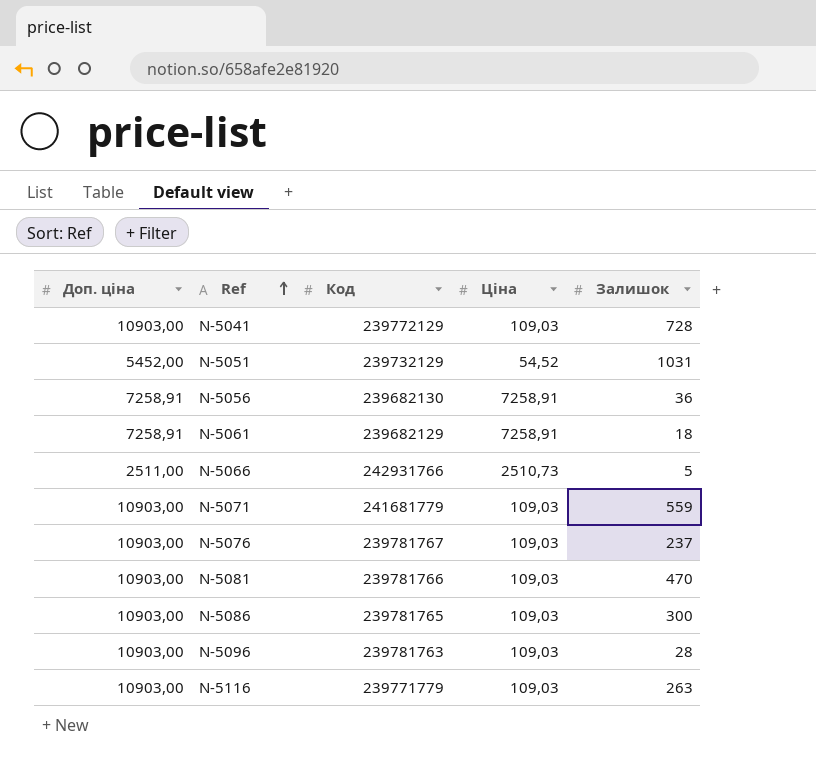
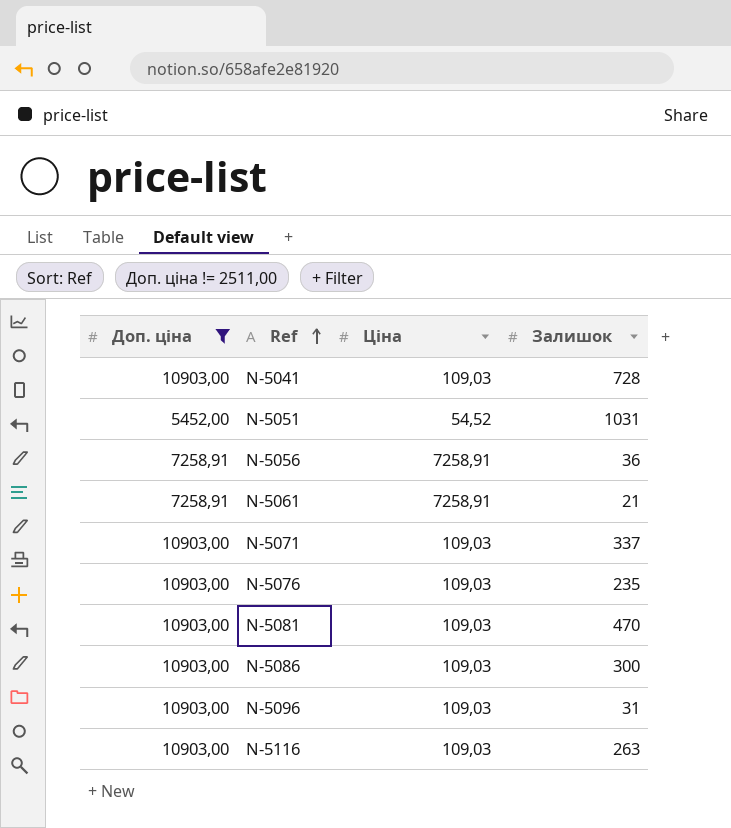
filter: none -> Доп. ціна != 2511,00
column Код | position: 3 -> none
N-5061 | Залишок: 18 -> 21
N-5071 | Залишок: 559 -> 337
N-5076 | Залишок: 237 -> 235
N-5096 | Залишок: 28 -> 31

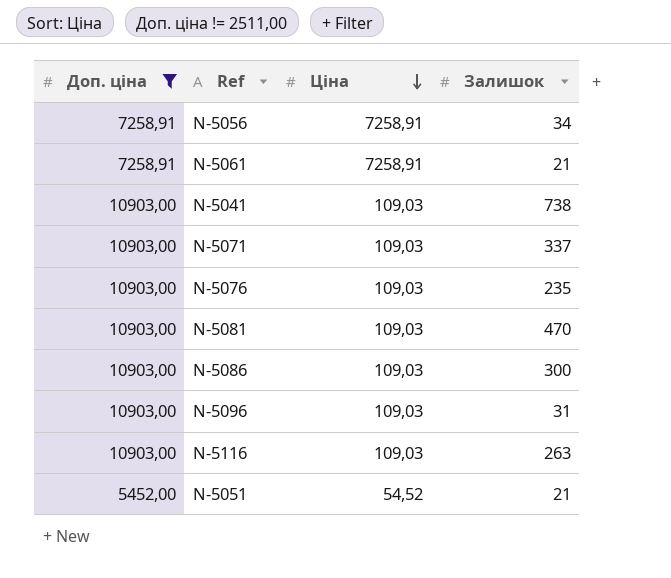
row order: Ref ascending -> Ціна descending
N-5056 | Залишок: 36 -> 34
N-5041 | Залишок: 728 -> 738
N-5051 | Залишок: 1031 -> 21

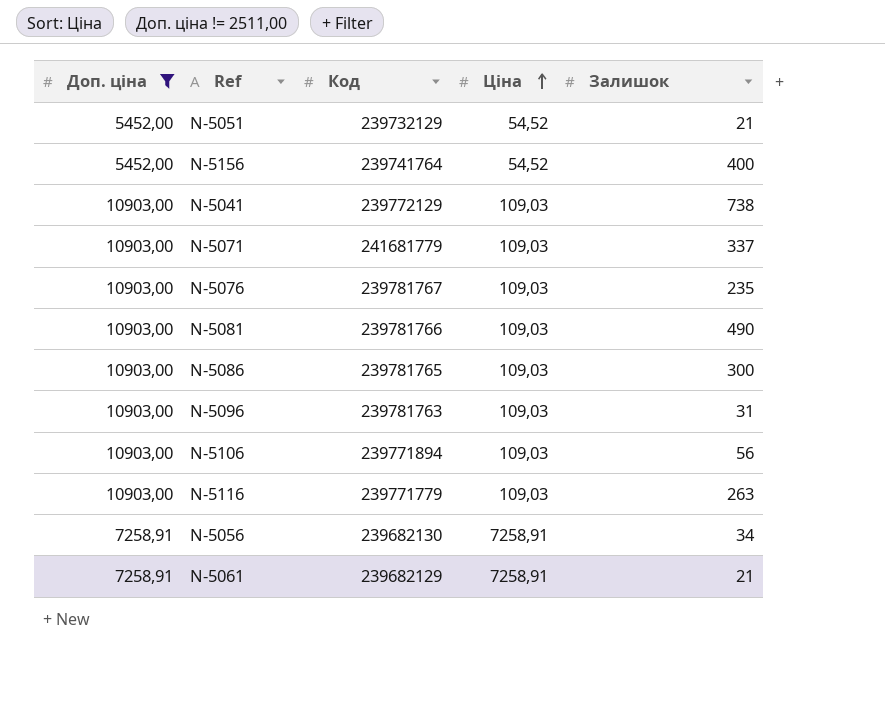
row order: Ціна descending -> Ціна ascending
column Код | position: none -> 3
row N-5156: none -> 5452,00 | 239741764 | 54,52 | 400
N-5081 | Залишок: 470 -> 490
row N-5106: none -> 10903,00 | 239771894 | 109,03 | 56

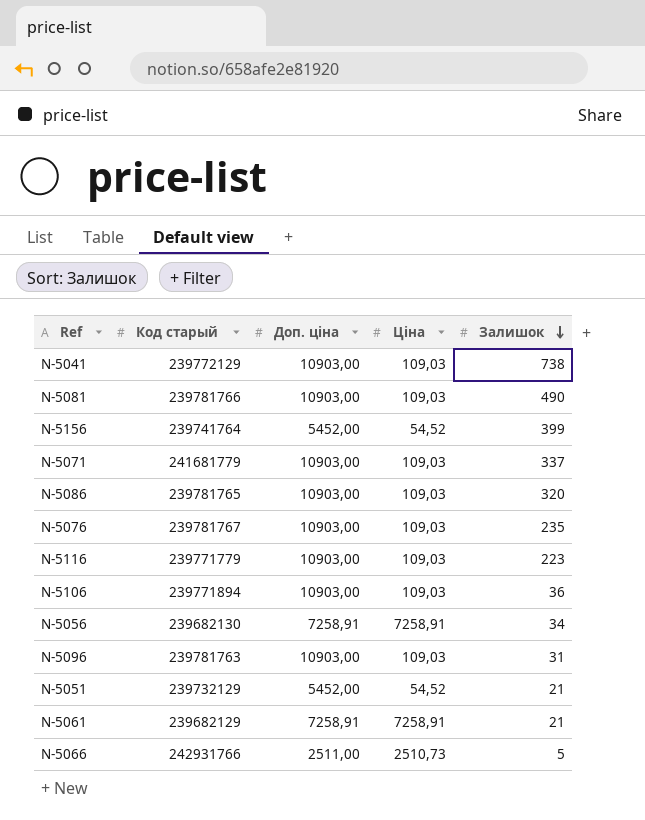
filter: Доп. ціна != 2511,00 -> none
row order: Ціна ascending -> Залишок descending
column name: Код -> Код старый
column Доп. ціна | position: 1 -> 3
N-5156 | Залишок: 400 -> 399
N-5086 | Залишок: 300 -> 320
N-5116 | Залишок: 263 -> 223
N-5106 | Залишок: 56 -> 36

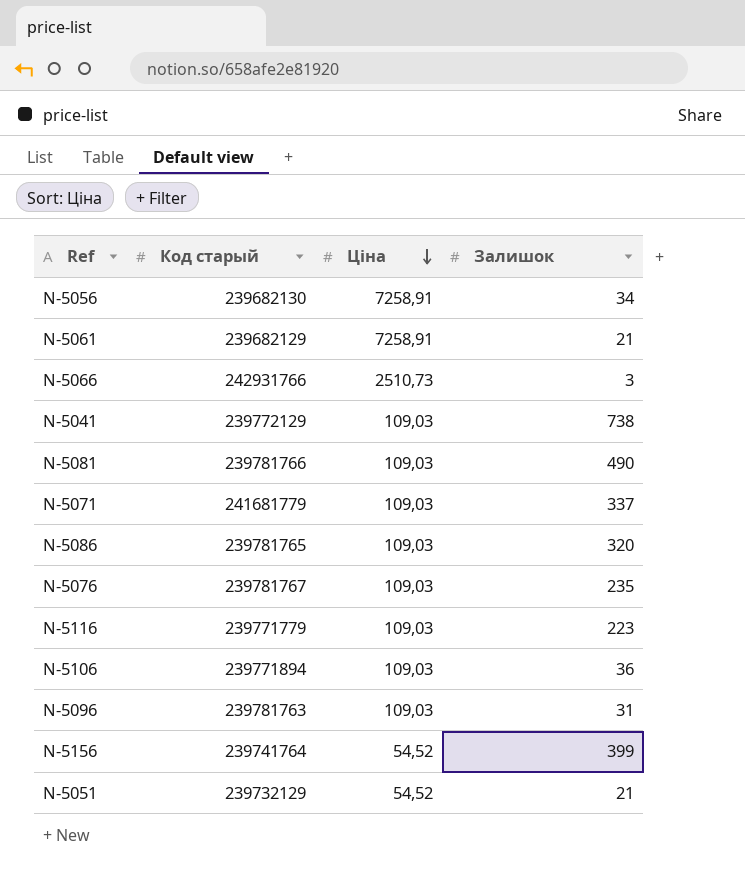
row order: Залишок descending -> Ціна descending
column Доп. ціна | position: 3 -> none
N-5066 | Залишок: 5 -> 3

